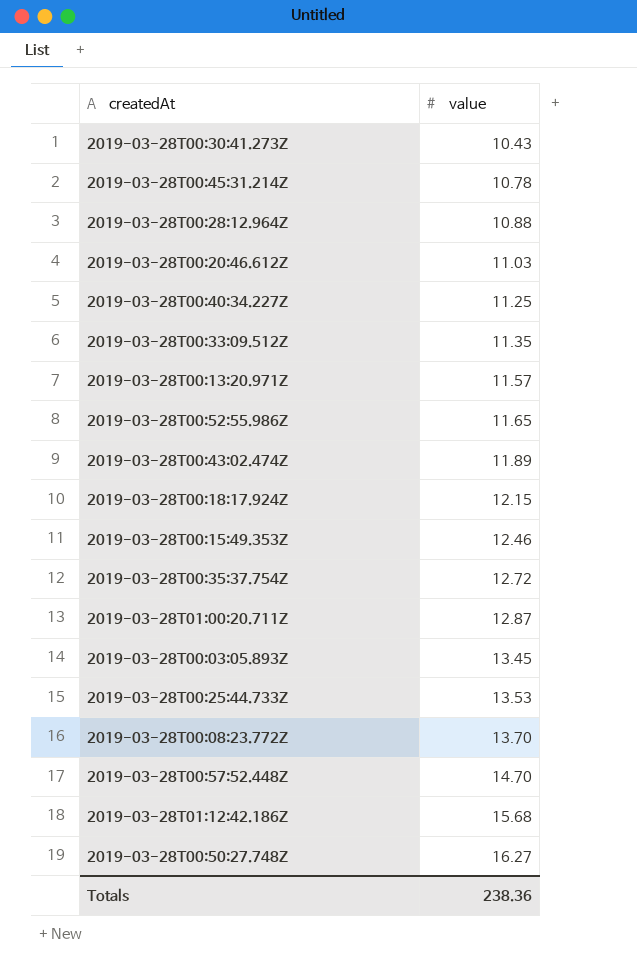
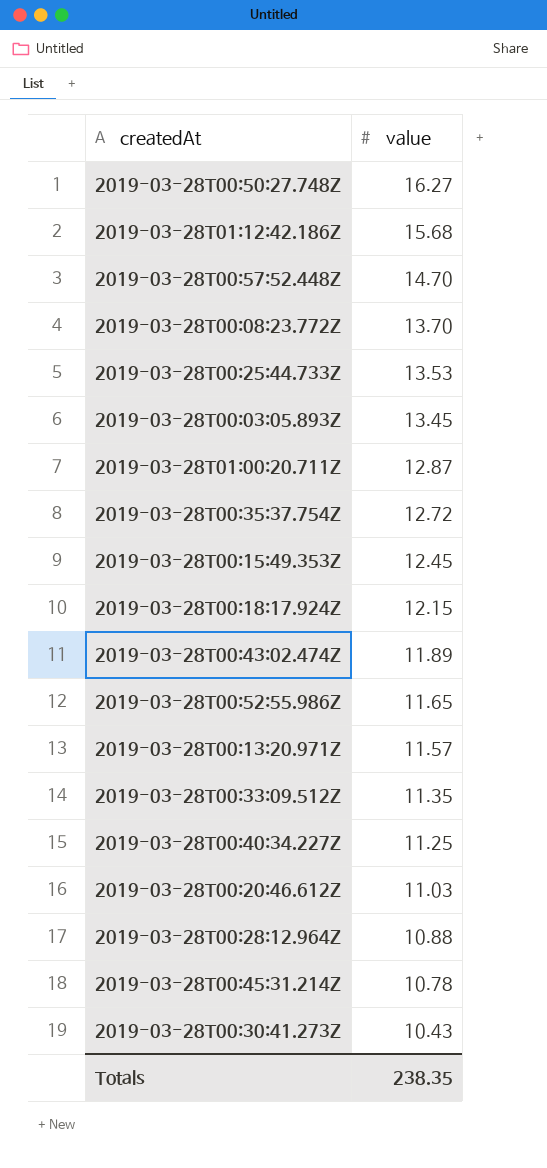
row order: value ascending -> value descending
2019-03-28T00:15:49.353Z | value: 12.46 -> 12.45
Totals | value: 238.36 -> 238.35

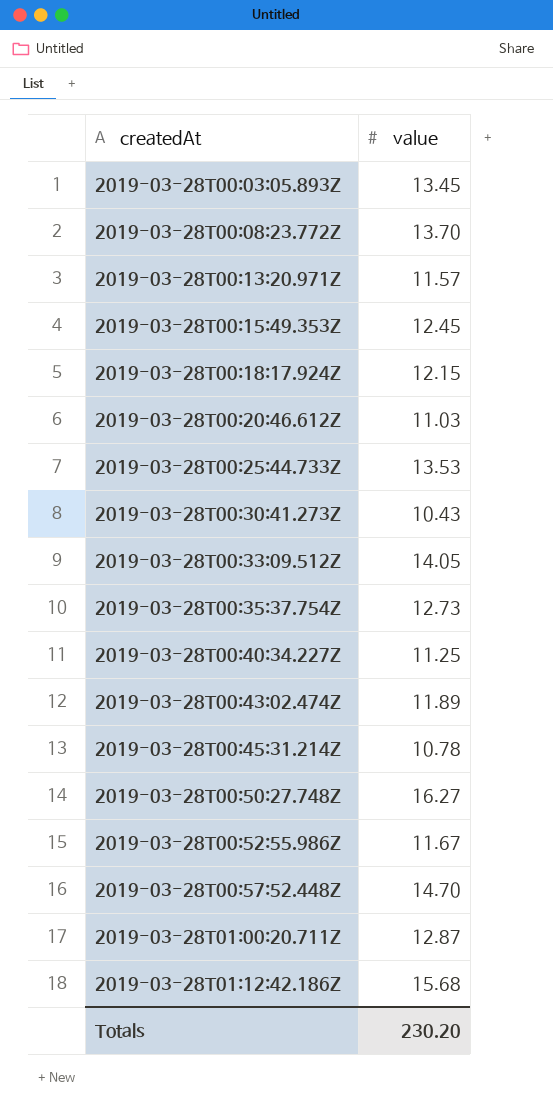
row order: value descending -> createdAt ascending
row 2019-03-28T00:28:12.964Z: 10.88 -> none
2019-03-28T00:33:09.512Z | value: 11.35 -> 14.05
2019-03-28T00:35:37.754Z | value: 12.72 -> 12.73
2019-03-28T00:52:55.986Z | value: 11.65 -> 11.67
Totals | value: 238.35 -> 230.20

